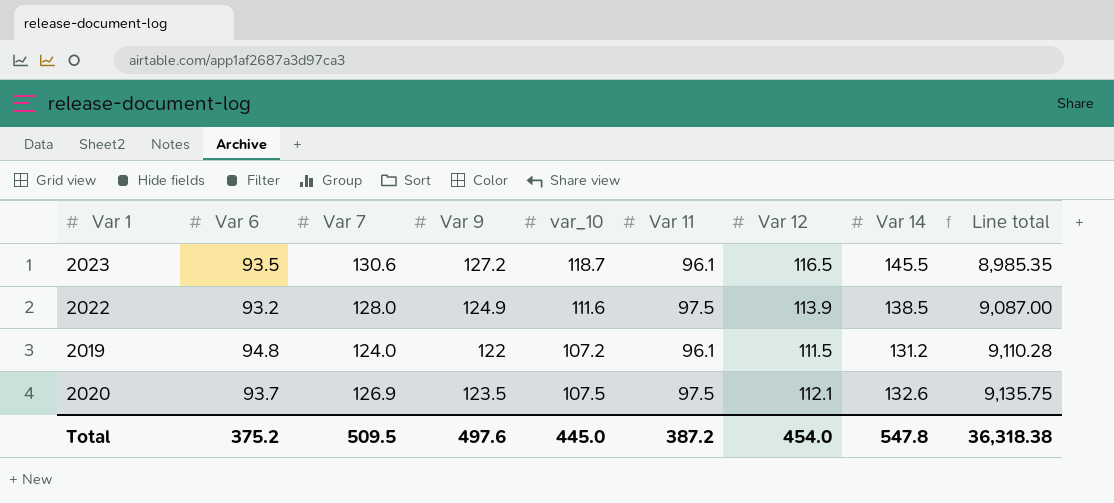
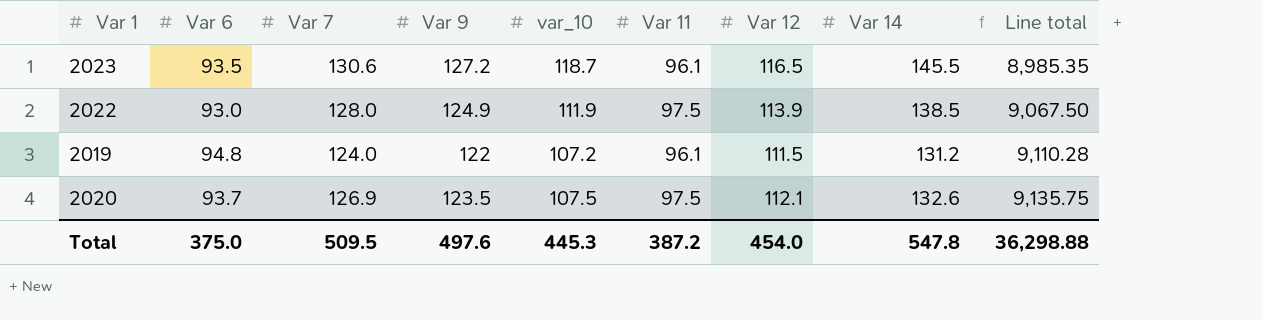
2022 | Var 6: 93.2 -> 93.0
2022 | var_10: 111.6 -> 111.9
2022 | Line total: 9,087.00 -> 9,067.50
Total | Var 6: 375.2 -> 375.0
Total | var_10: 445.0 -> 445.3
Total | Line total: 36,318.38 -> 36,298.88

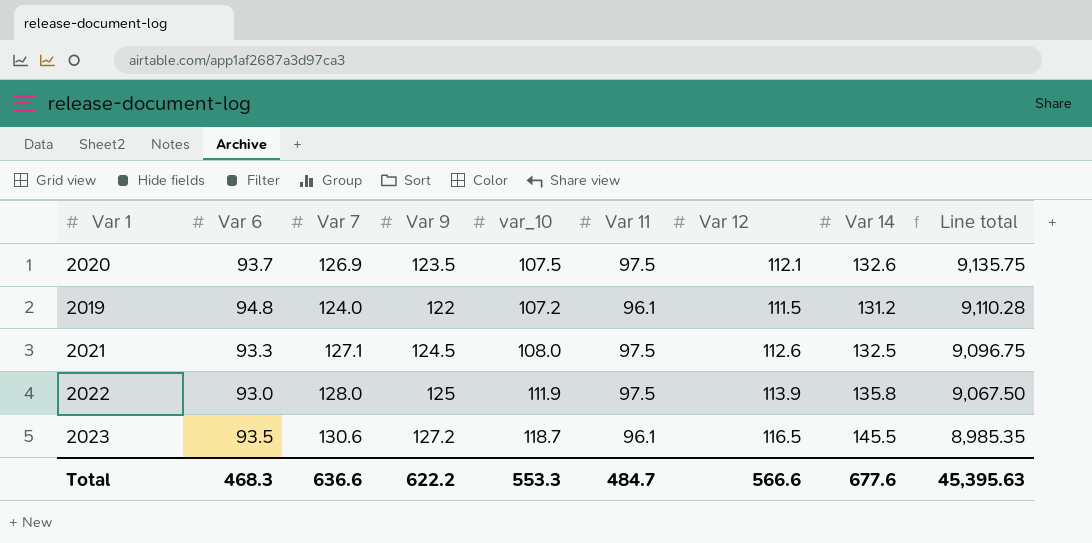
row order: Line total ascending -> Line total descending
row 2021: none -> 93.3 | 127.1 | 124.5 | 108.0 | 97.5 | 112.6 | 132.5 | 9,096.75
2022 | Var 9: 124.9 -> 125
2022 | Var 14: 138.5 -> 135.8
Total | Var 6: 375.0 -> 468.3
Total | Var 7: 509.5 -> 636.6
Total | Var 9: 497.6 -> 622.2
Total | var_10: 445.3 -> 553.3
Total | Var 11: 387.2 -> 484.7
Total | Var 12: 454.0 -> 566.6
Total | Var 14: 547.8 -> 677.6
Total | Line total: 36,298.88 -> 45,395.63

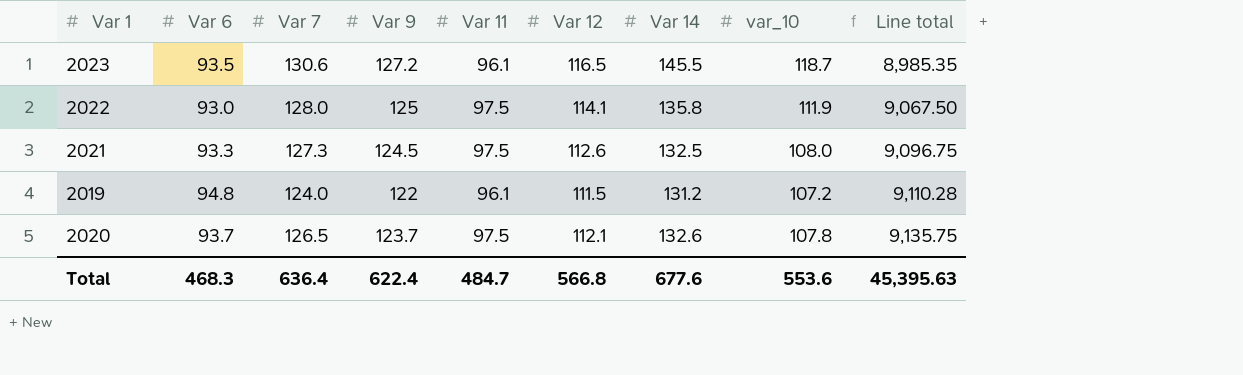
row order: Line total descending -> Line total ascending
column var_10 | position: 5 -> 8
2022 | Var 12: 113.9 -> 114.1
2021 | Var 7: 127.1 -> 127.3
2020 | Var 7: 126.9 -> 126.5
2020 | Var 9: 123.5 -> 123.7
2020 | var_10: 107.5 -> 107.8
Total | Var 7: 636.6 -> 636.4
Total | Var 9: 622.2 -> 622.4
Total | Var 12: 566.6 -> 566.8
Total | var_10: 553.3 -> 553.6

